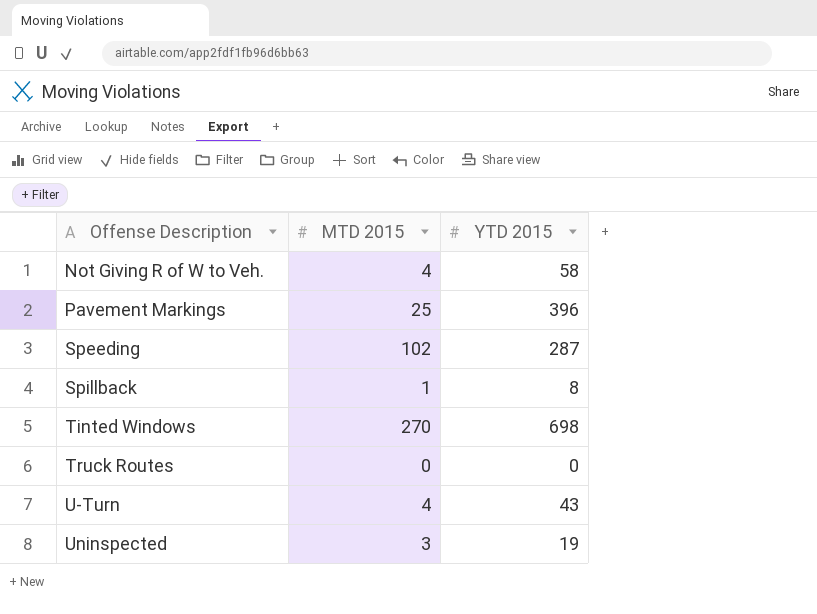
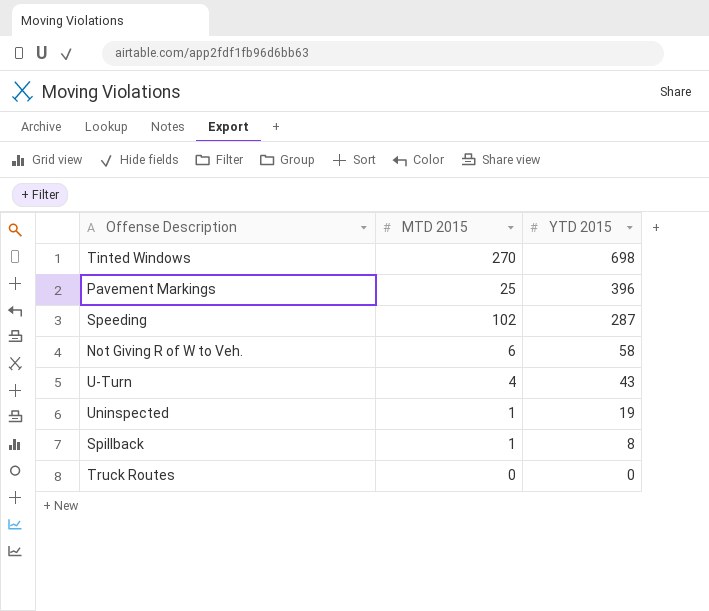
row order: Offense Description ascending -> YTD 2015 descending
Not Giving R of W to Veh. | MTD 2015: 4 -> 6
Uninspected | MTD 2015: 3 -> 1

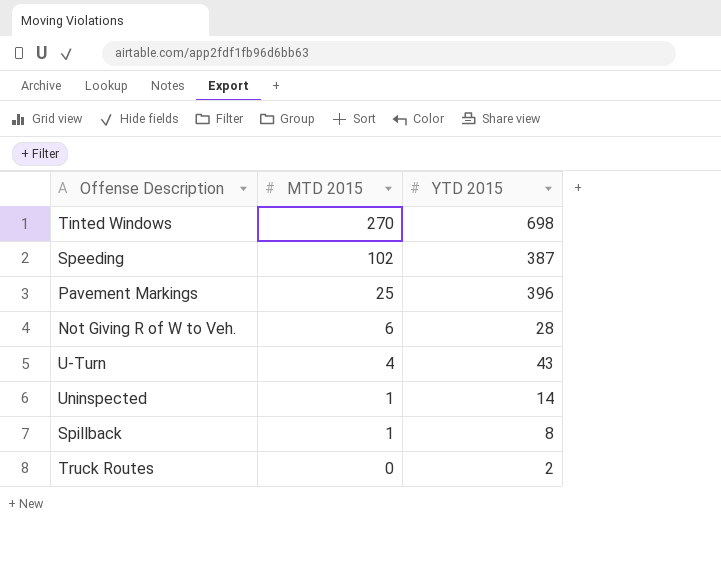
row order: YTD 2015 descending -> MTD 2015 descending
Speeding | YTD 2015: 287 -> 387
Not Giving R of W to Veh. | YTD 2015: 58 -> 28
Uninspected | YTD 2015: 19 -> 14
Truck Routes | YTD 2015: 0 -> 2

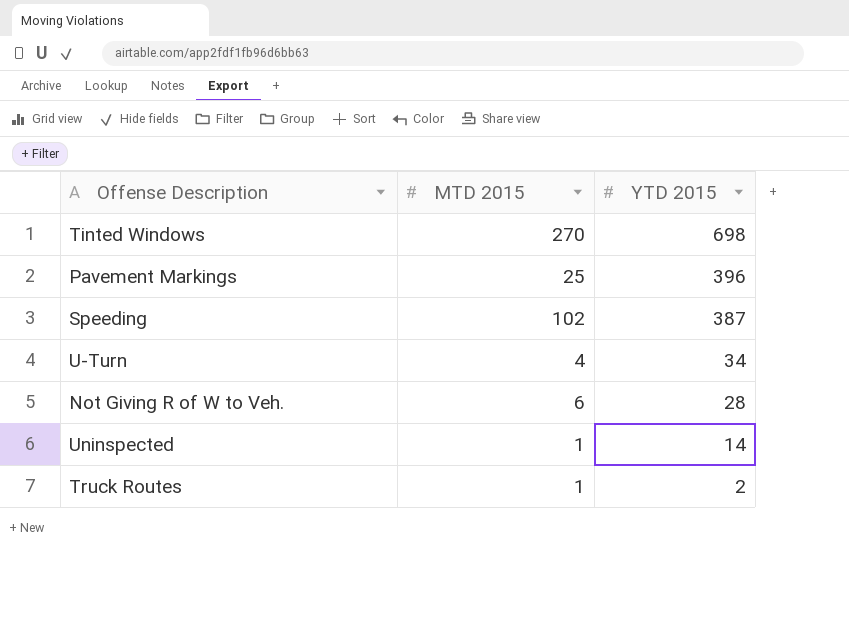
row order: MTD 2015 descending -> YTD 2015 descending
row Spillback: 1 | 8 -> none
U-Turn | YTD 2015: 43 -> 34
Truck Routes | MTD 2015: 0 -> 1

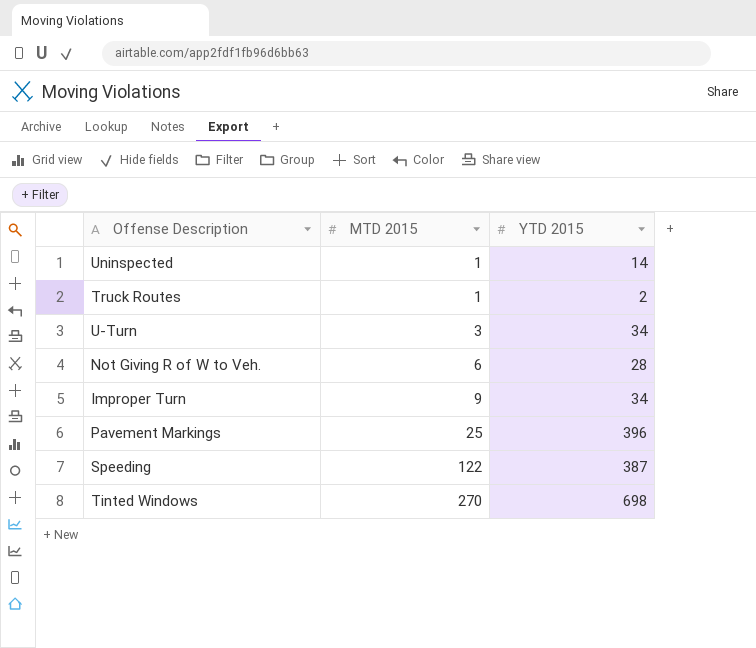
row order: YTD 2015 descending -> MTD 2015 ascending
U-Turn | MTD 2015: 4 -> 3
row Improper Turn: none -> 9 | 34
Speeding | MTD 2015: 102 -> 122

